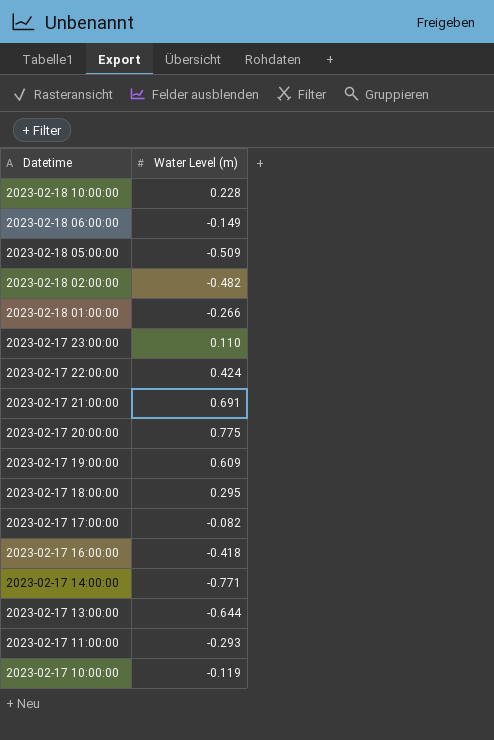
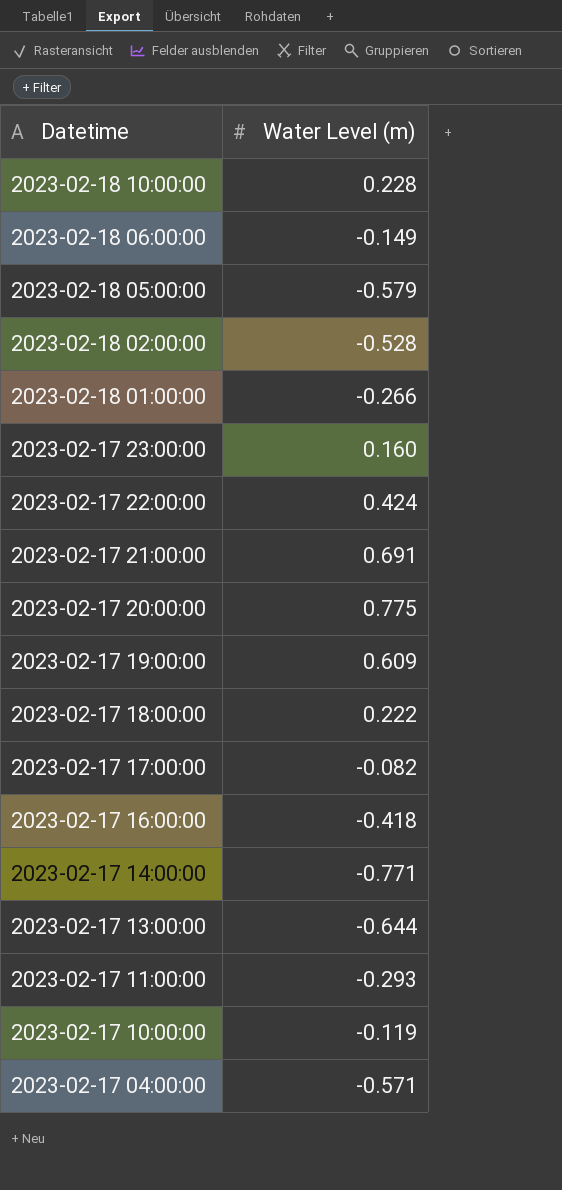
2023-02-18 05:00:00 | Water Level (m): -0.509 -> -0.579
2023-02-18 02:00:00 | Water Level (m): -0.482 -> -0.528
2023-02-17 23:00:00 | Water Level (m): 0.110 -> 0.160
2023-02-17 18:00:00 | Water Level (m): 0.295 -> 0.222
row 2023-02-17 04:00:00: none -> -0.571

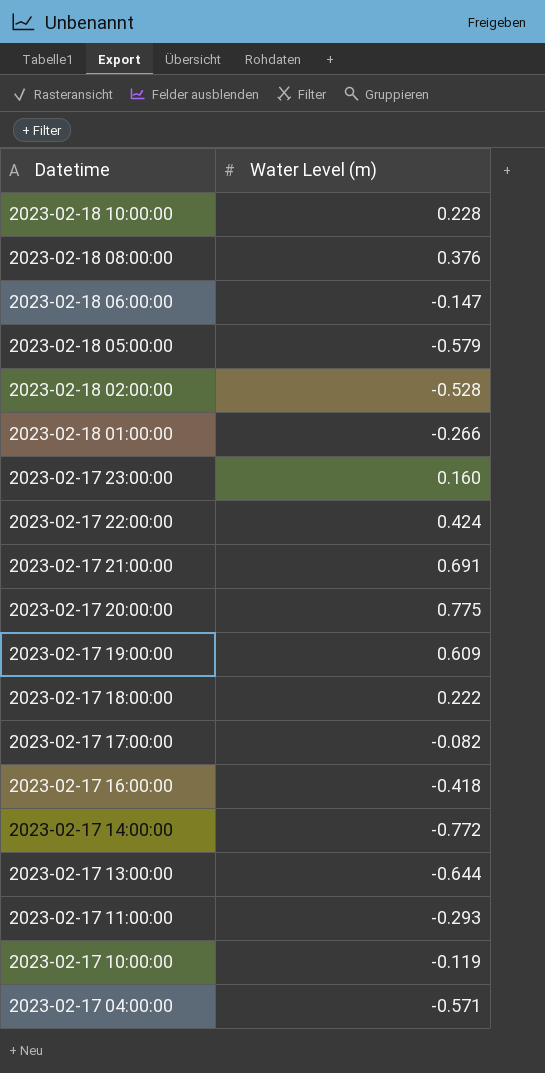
row 2023-02-18 08:00:00: none -> 0.376
2023-02-18 06:00:00 | Water Level (m): -0.149 -> -0.147
2023-02-17 14:00:00 | Water Level (m): -0.771 -> -0.772

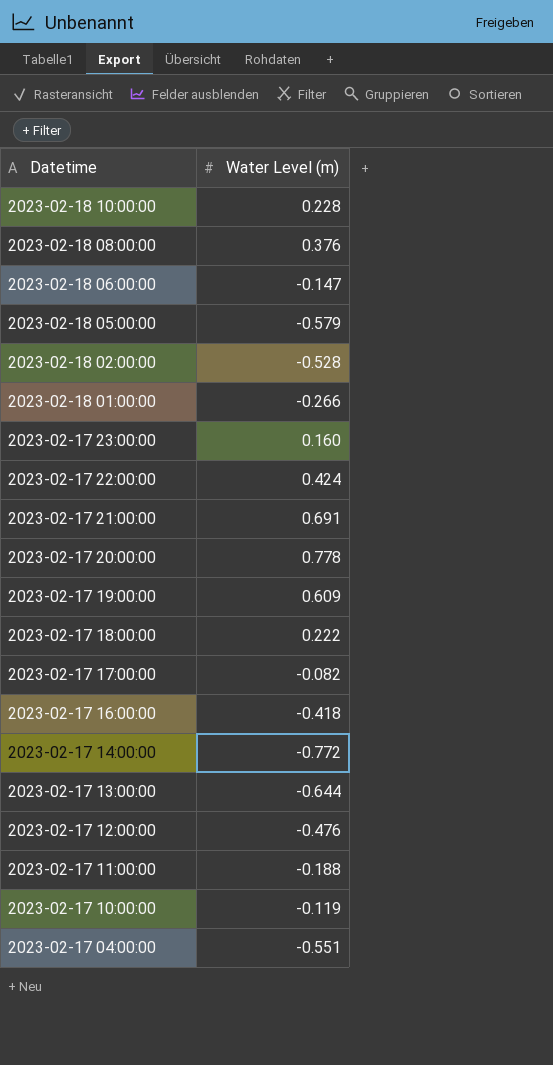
2023-02-17 20:00:00 | Water Level (m): 0.775 -> 0.778
row 2023-02-17 12:00:00: none -> -0.476
2023-02-17 11:00:00 | Water Level (m): -0.293 -> -0.188
2023-02-17 04:00:00 | Water Level (m): -0.571 -> -0.551

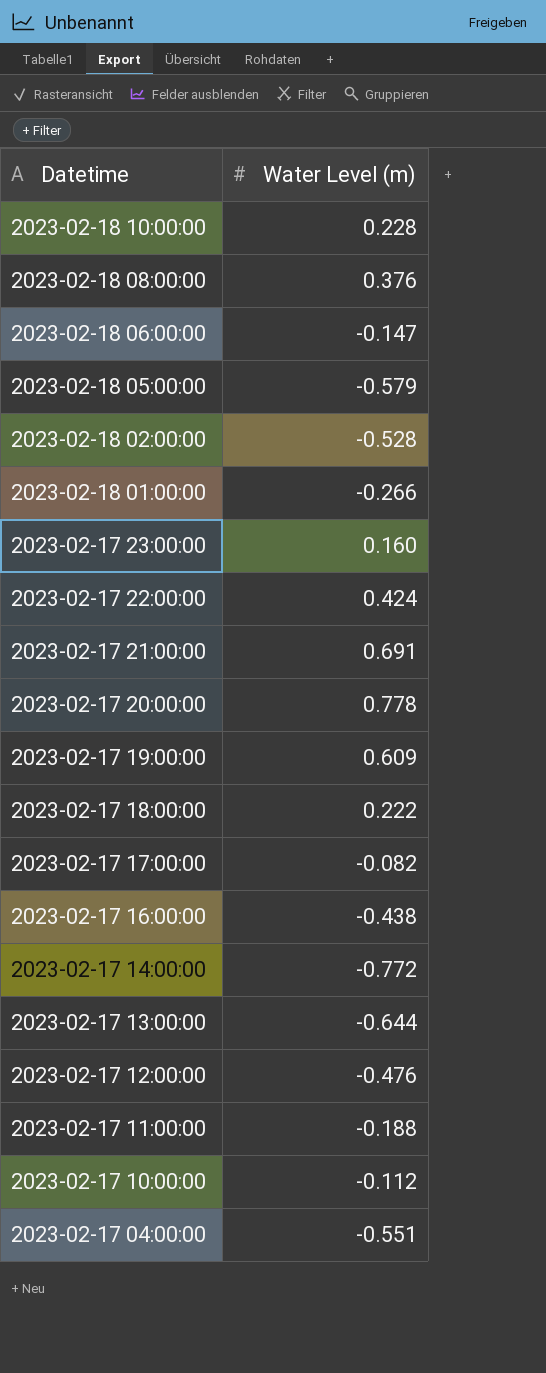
2023-02-17 16:00:00 | Water Level (m): -0.418 -> -0.438
2023-02-17 10:00:00 | Water Level (m): -0.119 -> -0.112

